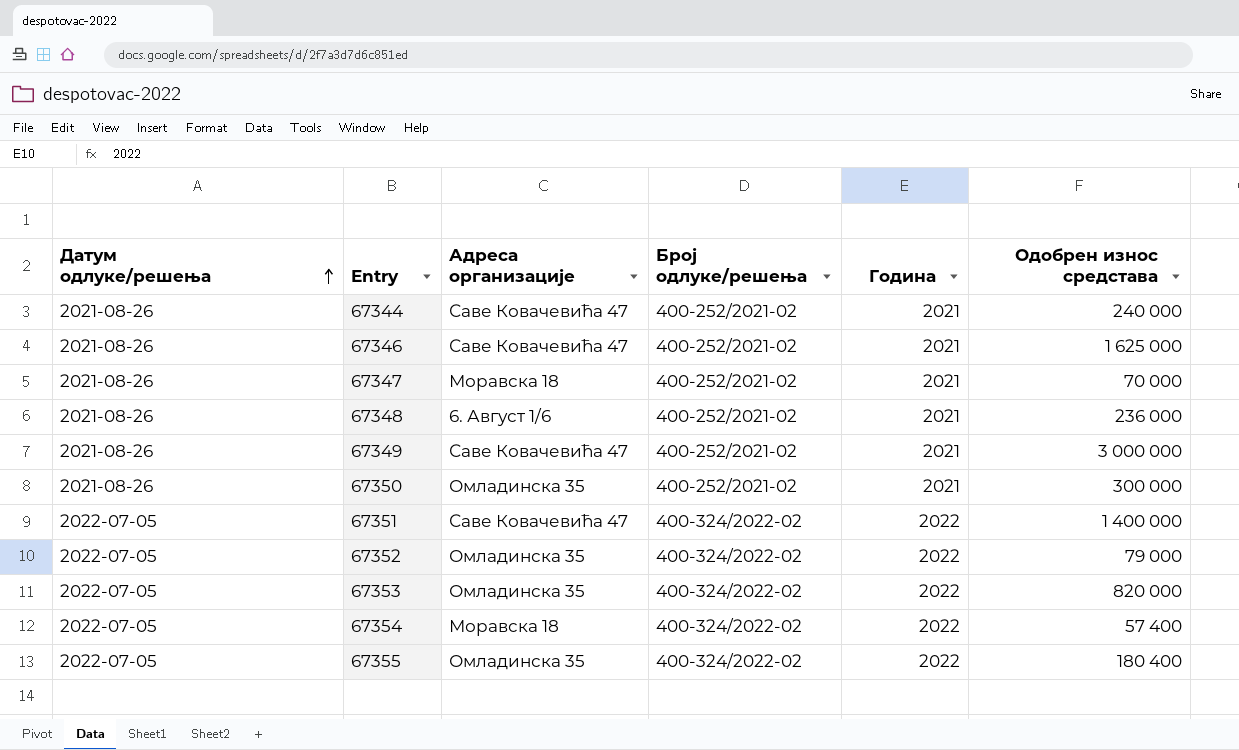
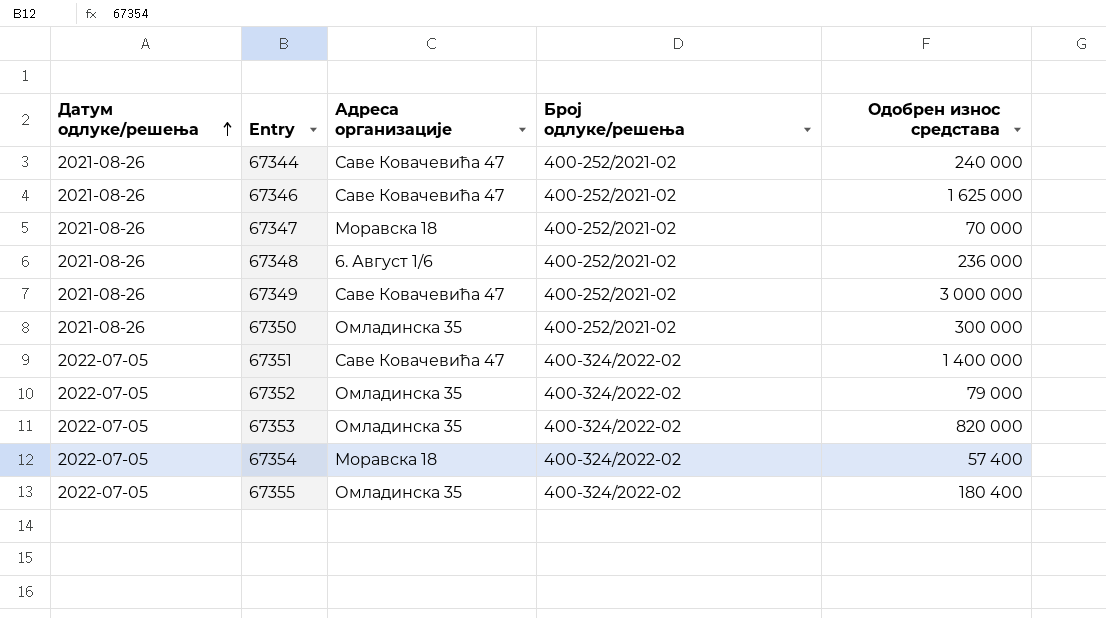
column Година | position: 5 -> none

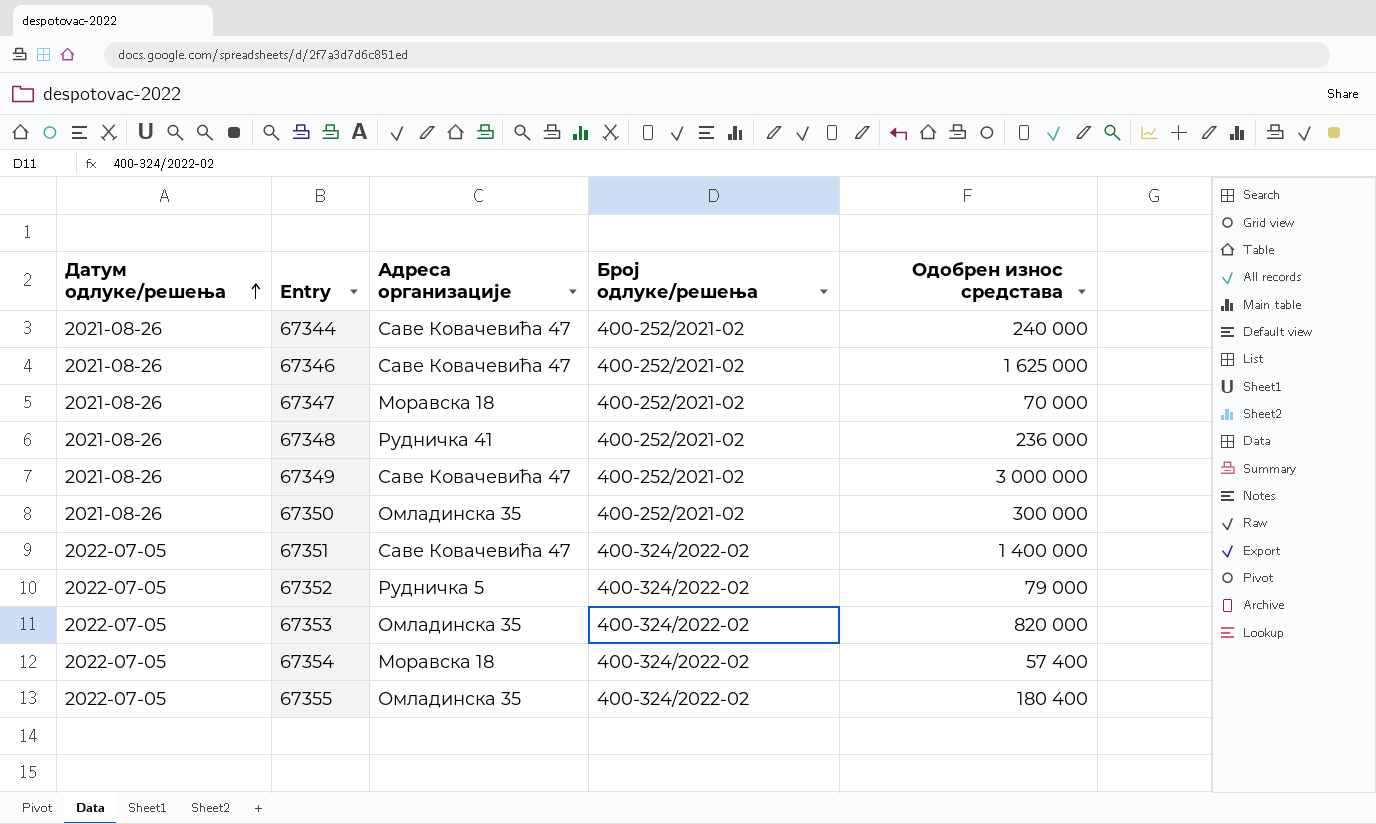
67348 | Адреса организације: 6. Август 1/6 -> Рудничка 41
67352 | Адреса организације: Омладинска 35 -> Рудничка 5

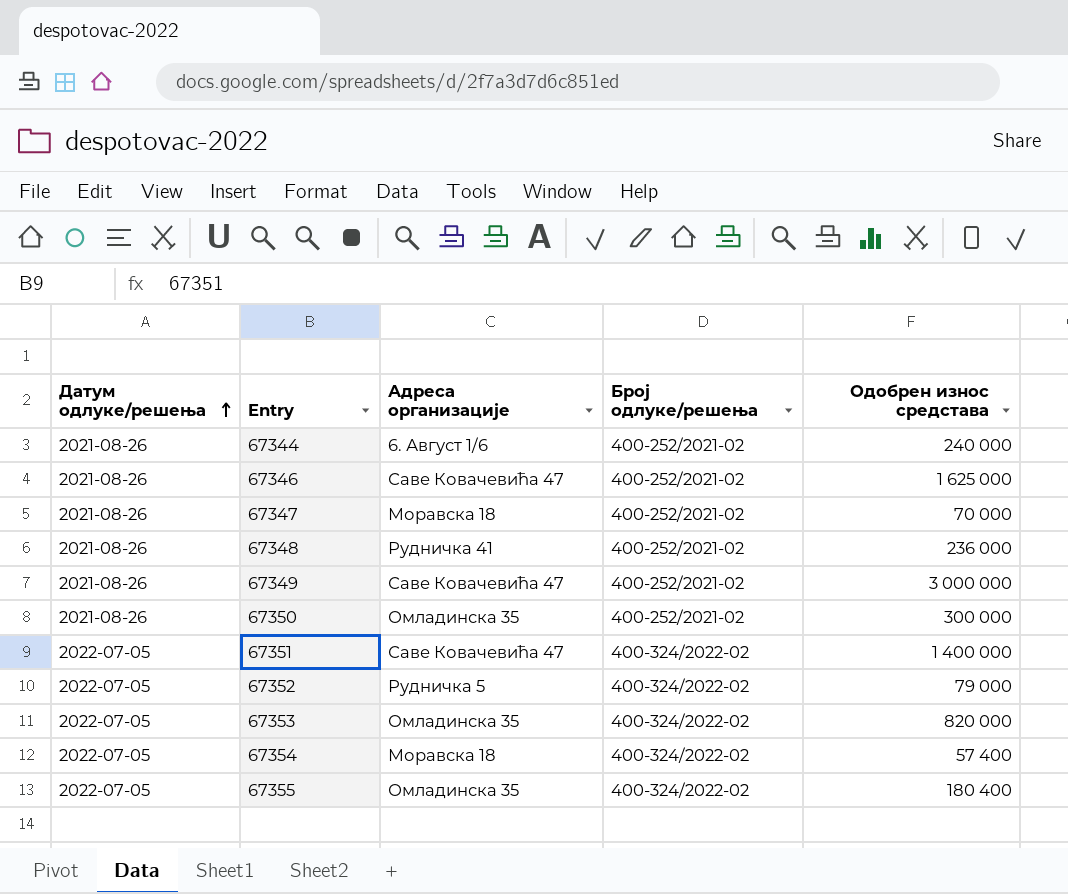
67344 | Адреса организације: Саве Ковачевића 47 -> 6. Август 1/6

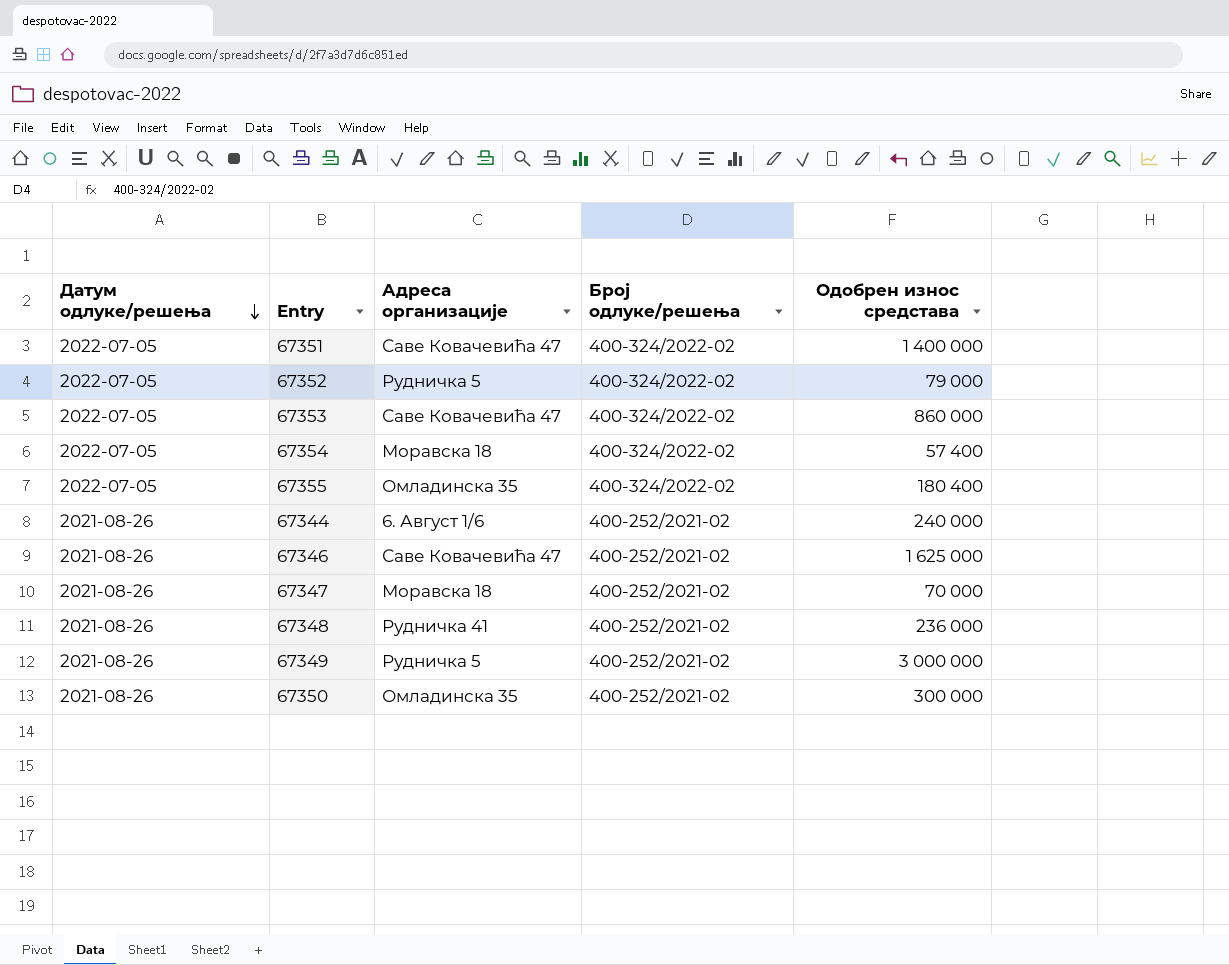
row order: Датум одлуке/решења ascending -> Датум одлуке/решења descending
67353 | Адреса организације: Омладинска 35 -> Саве Ковачевића 47
67353 | Одобрен износ средстава: 820 000 -> 860 000
67349 | Адреса организације: Саве Ковачевића 47 -> Рудничка 5

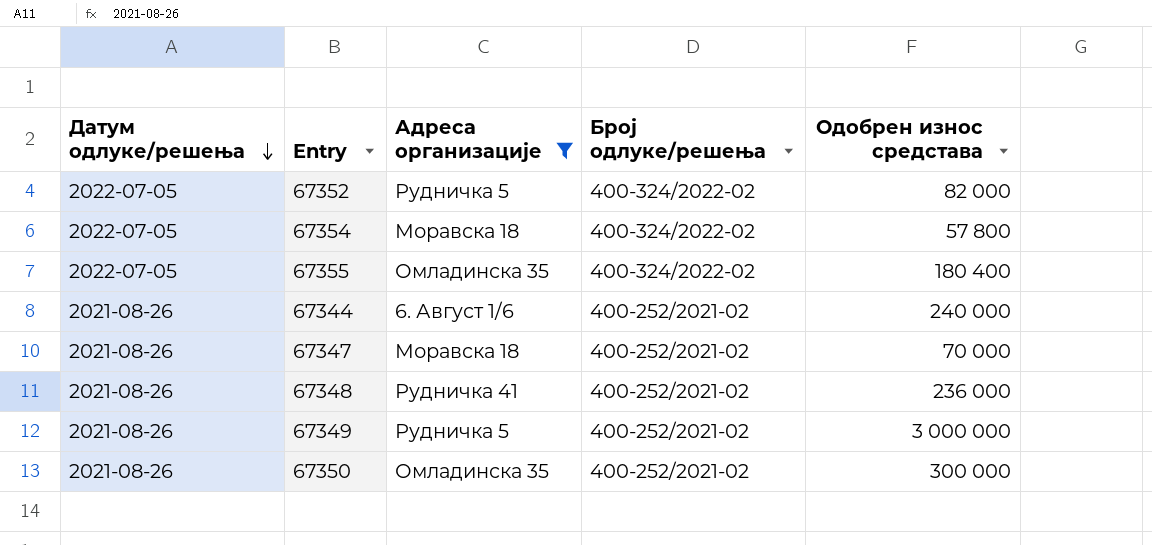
filter: none -> Адреса организације != Саве Ковачевића 47
67352 | Одобрен износ средстава: 79 000 -> 82 000
67354 | Одобрен износ средстава: 57 400 -> 57 800

